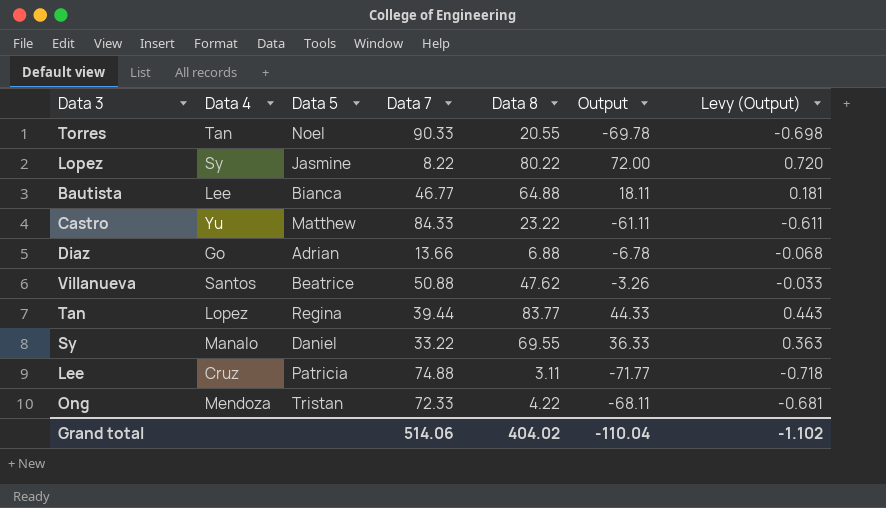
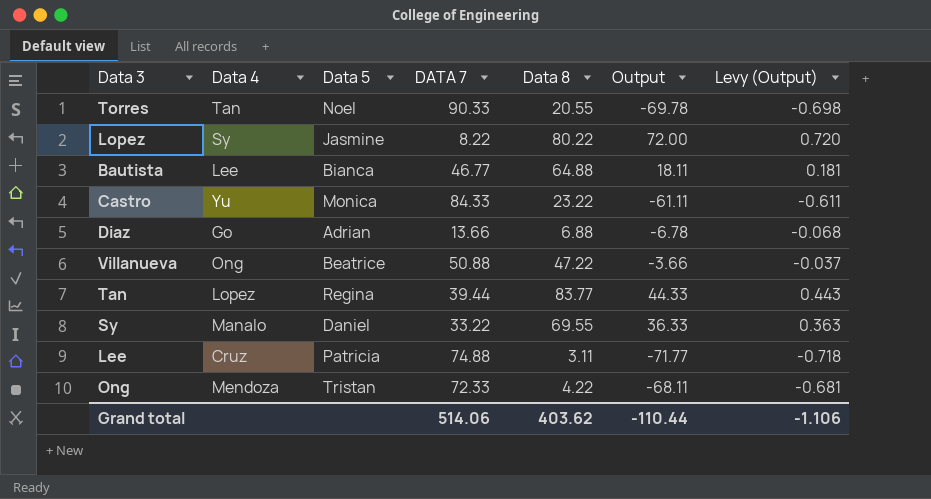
column name: Data 7 -> DATA 7
Castro | Data 5: Matthew -> Monica
Villanueva | Data 4: Santos -> Ong
Villanueva | Data 8: 47.62 -> 47.22
Villanueva | Output: -3.26 -> -3.66
Villanueva | Levy (Output): -0.033 -> -0.037
Grand total | Data 8: 404.02 -> 403.62
Grand total | Output: -110.04 -> -110.44
Grand total | Levy (Output): -1.102 -> -1.106

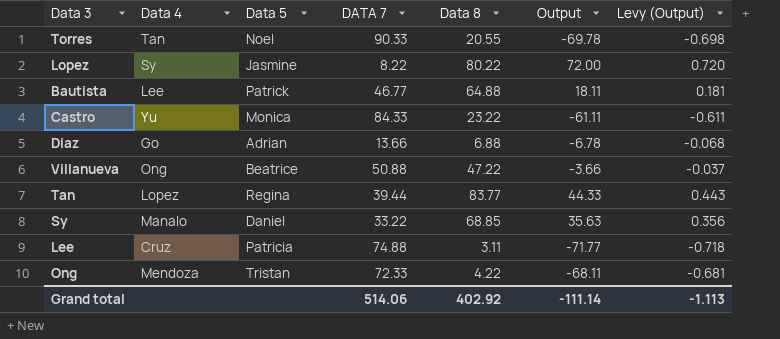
Bautista | Data 5: Bianca -> Patrick
Sy | Data 8: 69.55 -> 68.85
Sy | Output: 36.33 -> 35.63
Sy | Levy (Output): 0.363 -> 0.356
Grand total | Data 8: 403.62 -> 402.92
Grand total | Output: -110.44 -> -111.14
Grand total | Levy (Output): -1.106 -> -1.113

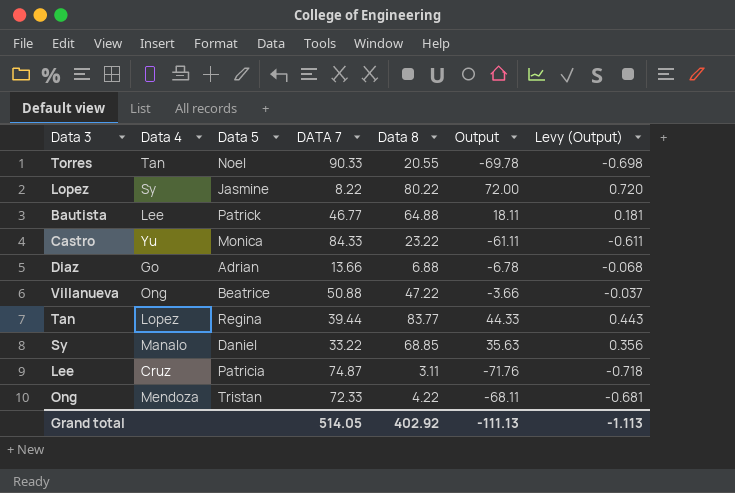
Lee | DATA 7: 74.88 -> 74.87
Lee | Output: -71.77 -> -71.76
Grand total | DATA 7: 514.06 -> 514.05
Grand total | Output: -111.14 -> -111.13

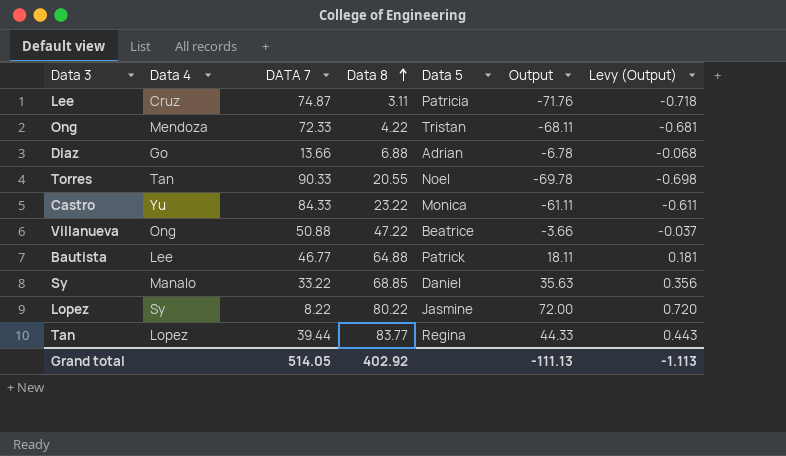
row order: none -> Data 8 ascending
column Data 5 | position: 3 -> 5

